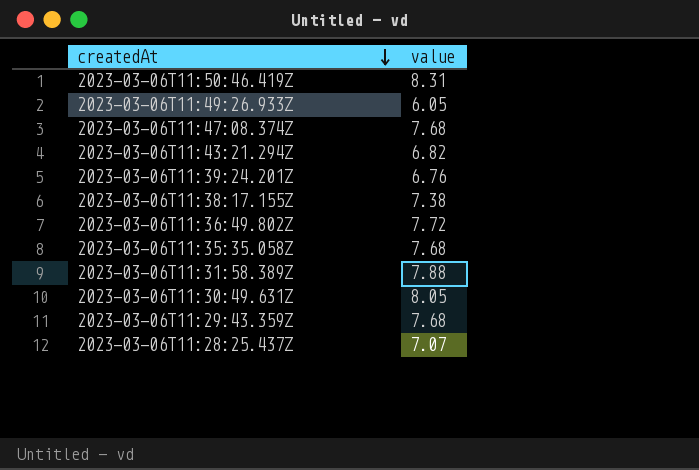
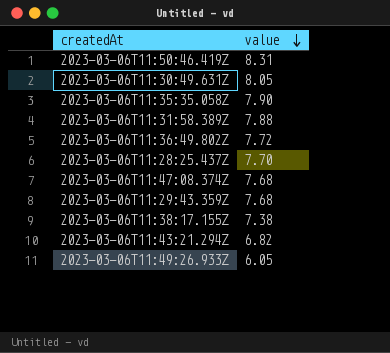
row order: createdAt descending -> value descending
row 2023-03-06T11:39:24.201Z: 6.76 -> none
2023-03-06T11:35:35.058Z | value: 7.68 -> 7.90
2023-03-06T11:28:25.437Z | value: 7.07 -> 7.70

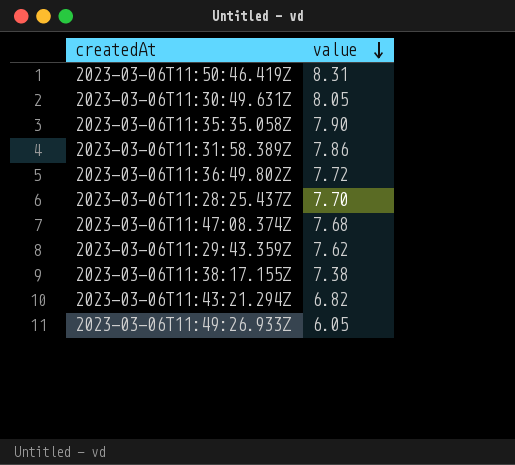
2023-03-06T11:31:58.389Z | value: 7.88 -> 7.86
2023-03-06T11:29:43.359Z | value: 7.68 -> 7.62

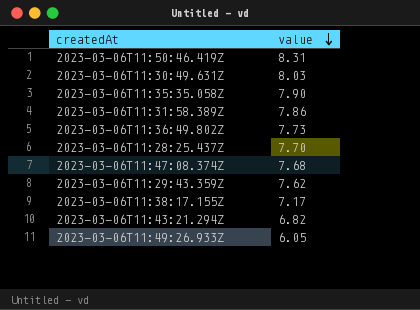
2023-03-06T11:30:49.631Z | value: 8.05 -> 8.03
2023-03-06T11:36:49.802Z | value: 7.72 -> 7.73
2023-03-06T11:38:17.155Z | value: 7.38 -> 7.17

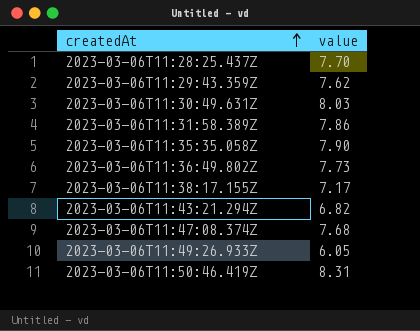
row order: value descending -> createdAt ascending

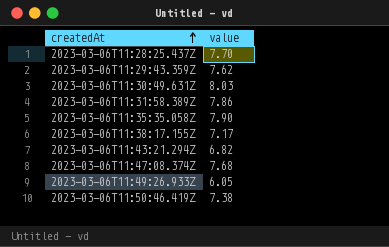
row 2023-03-06T11:36:49.802Z: 7.73 -> none
2023-03-06T11:50:46.419Z | value: 8.31 -> 7.38

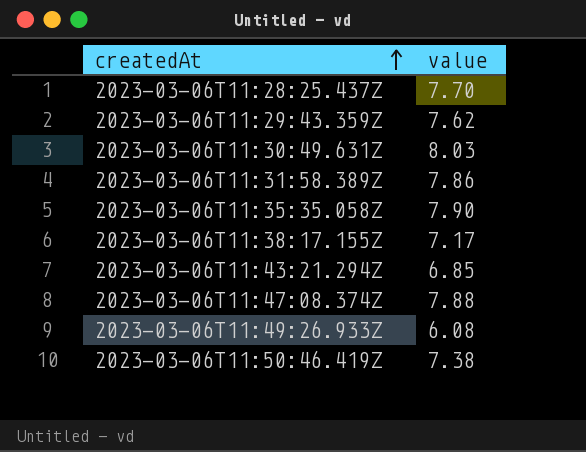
2023-03-06T11:43:21.294Z | value: 6.82 -> 6.85
2023-03-06T11:47:08.374Z | value: 7.68 -> 7.88
2023-03-06T11:49:26.933Z | value: 6.05 -> 6.08

